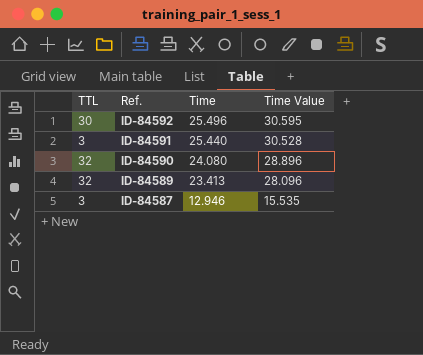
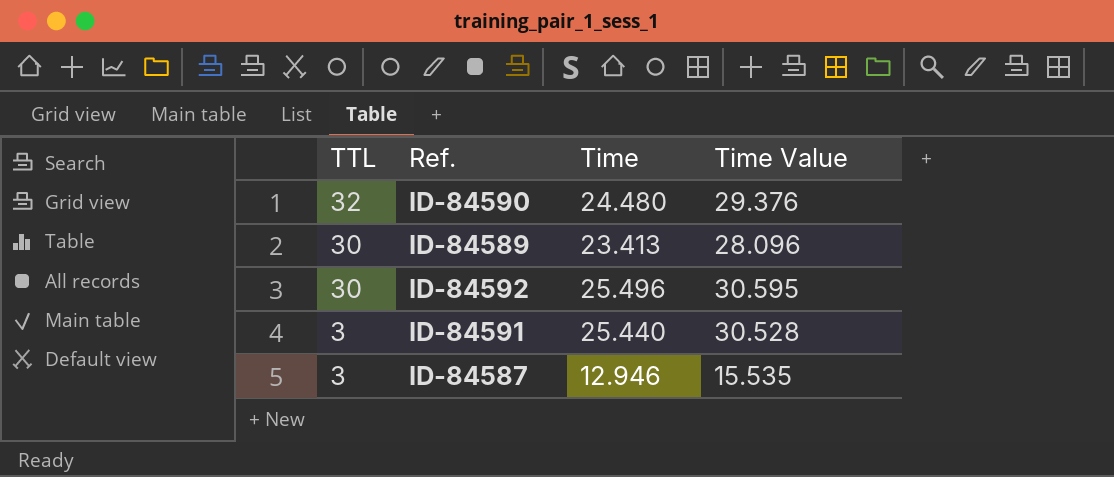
row order: Ref. descending -> TTL descending
ID-84590 | Time: 24.080 -> 24.480
ID-84590 | Time Value: 28.896 -> 29.376
ID-84589 | TTL: 32 -> 30

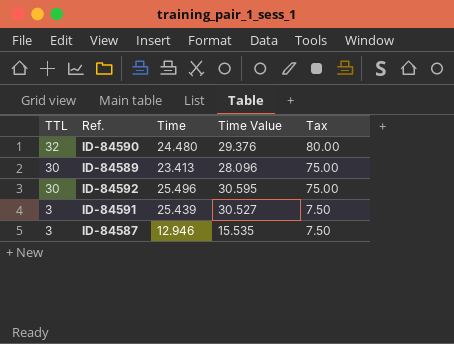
column Tax | formula: none -> [TTL] * 2.5
ID-84591 | Time: 25.440 -> 25.439
ID-84591 | Time Value: 30.528 -> 30.527

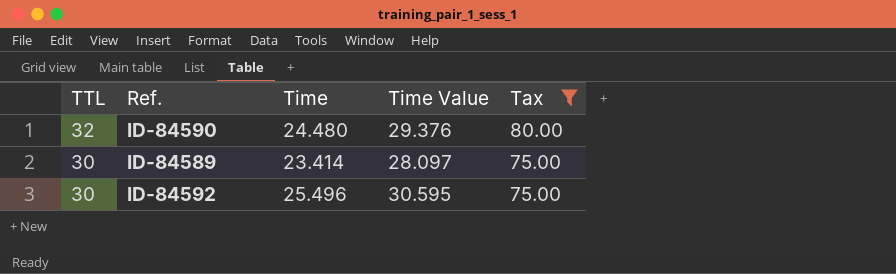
filter: none -> Tax != 7.50
ID-84589 | Time: 23.413 -> 23.414
ID-84589 | Time Value: 28.096 -> 28.097

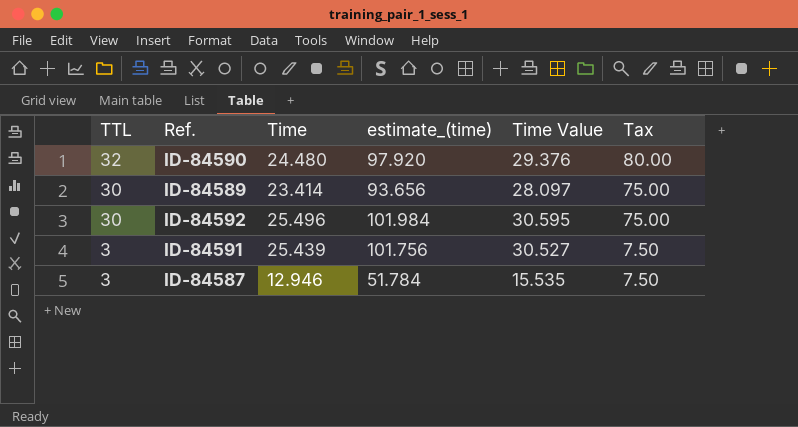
filter: Tax != 7.50 -> none
column estimate_(time) | formula: none -> [Time] * 4

